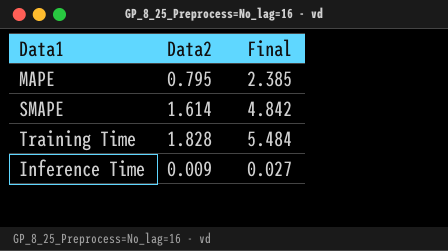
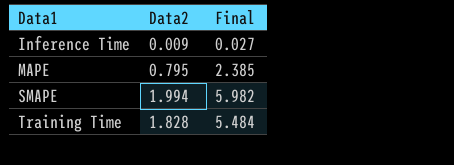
row order: none -> Data1 ascending
SMAPE | Data2: 1.614 -> 1.994
SMAPE | Final: 4.842 -> 5.982

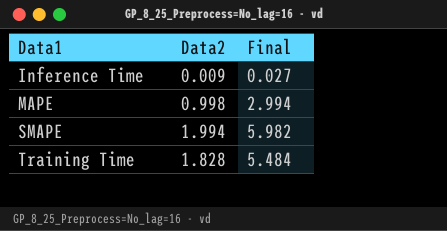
MAPE | Data2: 0.795 -> 0.998
MAPE | Final: 2.385 -> 2.994

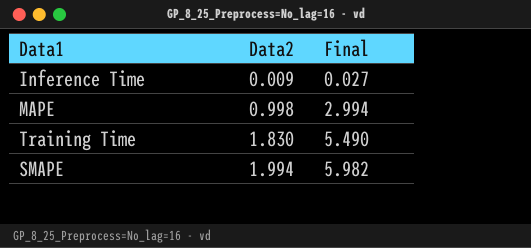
row order: Data1 ascending -> Data2 ascending
Training Time | Data2: 1.828 -> 1.830
Training Time | Final: 5.484 -> 5.490

